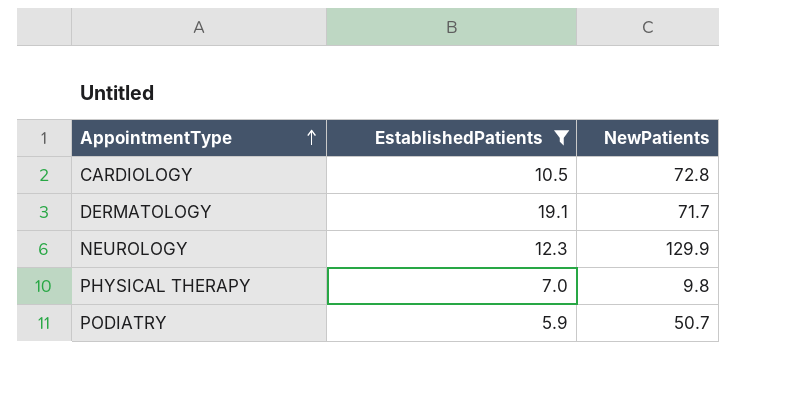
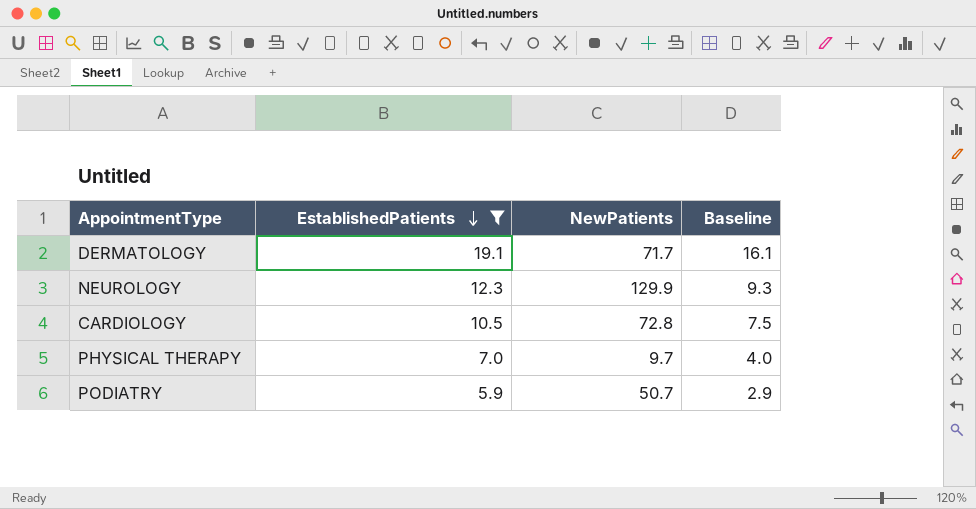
row order: AppointmentType ascending -> EstablishedPatients descending
column Baseline | formula: none -> [EstablishedPatients] - 3
PHYSICAL THERAPY | NewPatients: 9.8 -> 9.7

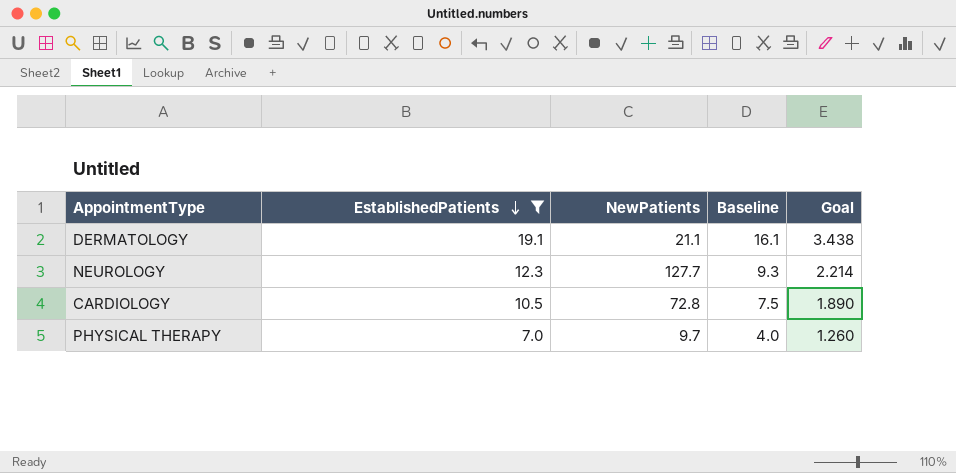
column Goal | formula: none -> [EstablishedPatients] * 0.18
row PODIATRY: 5.9 | 50.7 | 2.9 -> none
DERMATOLOGY | NewPatients: 71.7 -> 21.1
NEUROLOGY | NewPatients: 129.9 -> 127.7

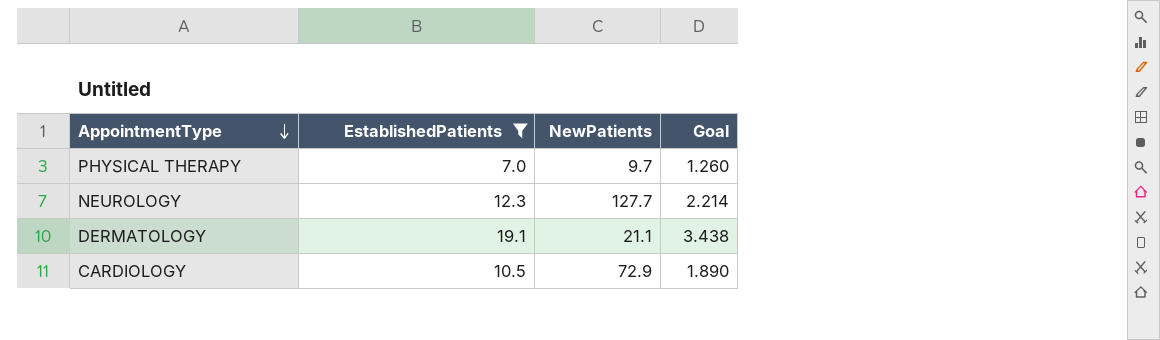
row order: EstablishedPatients descending -> AppointmentType descending
column Baseline | formula: [EstablishedPatients] - 3 -> none
CARDIOLOGY | NewPatients: 72.8 -> 72.9

